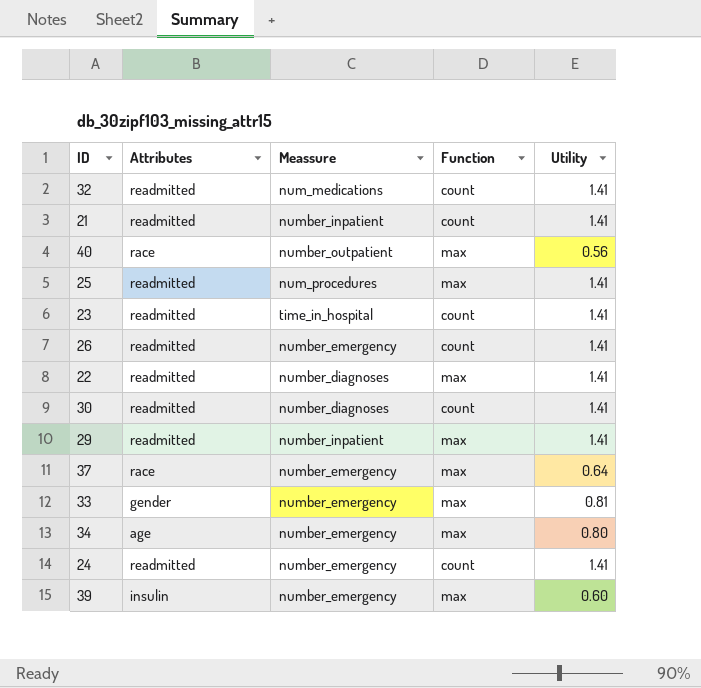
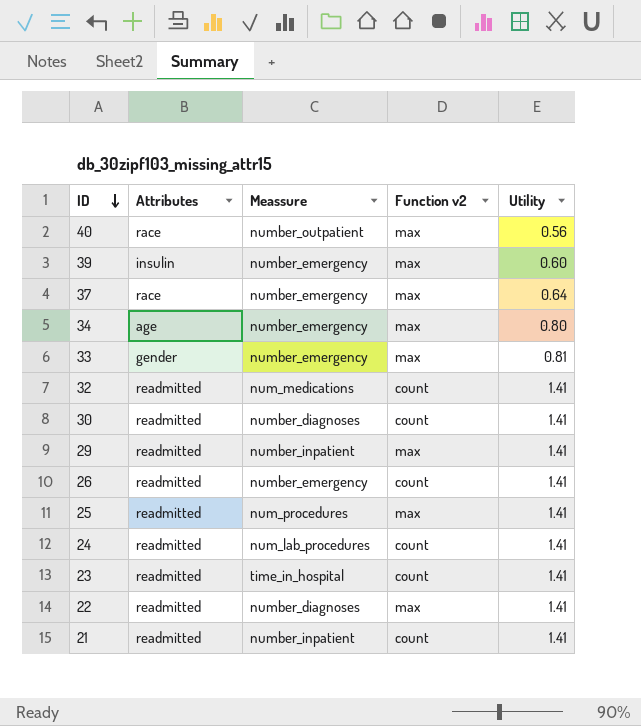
row order: none -> ID descending
column name: Function -> Function v2
24 | Meassure: number_emergency -> num_lab_procedures

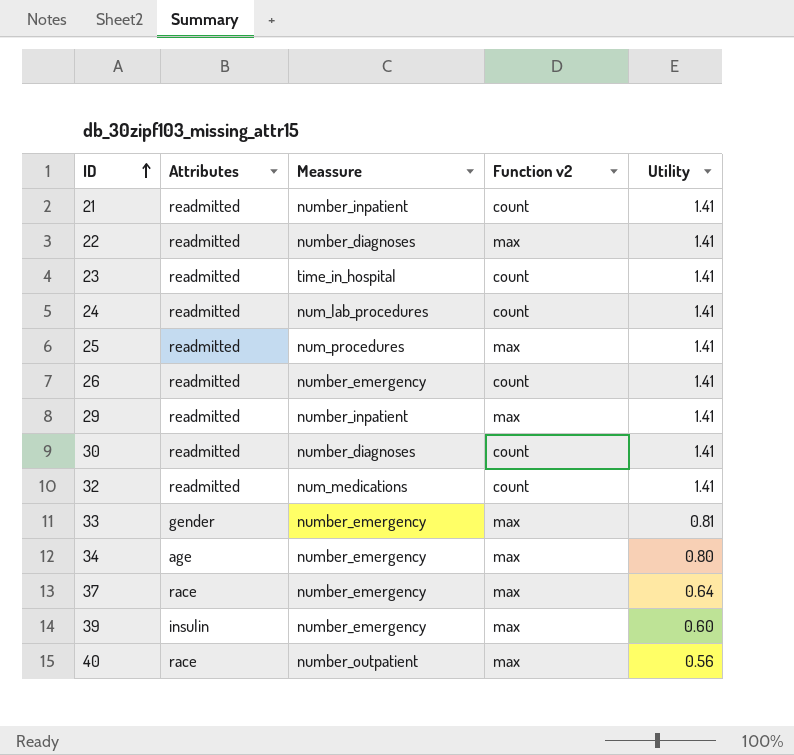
row order: ID descending -> ID ascending

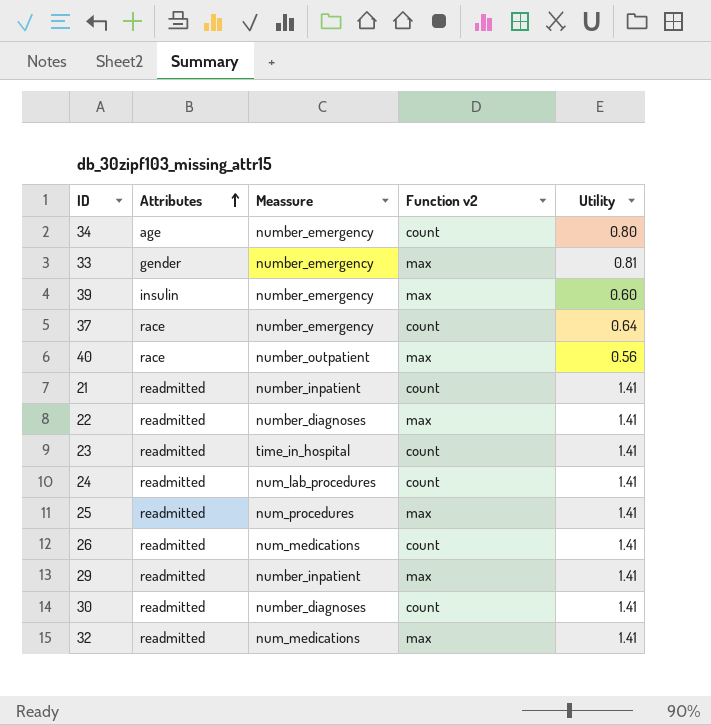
row order: ID ascending -> Attributes ascending
34 | Function v2: max -> count
37 | Function v2: max -> count
26 | Meassure: number_emergency -> num_medications
32 | Function v2: count -> max

